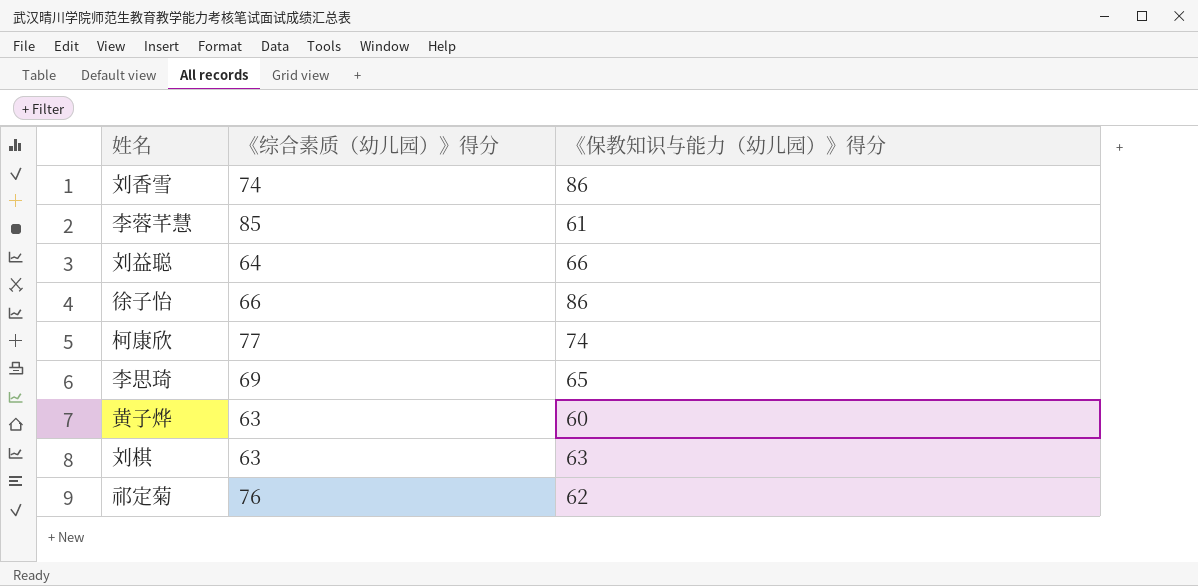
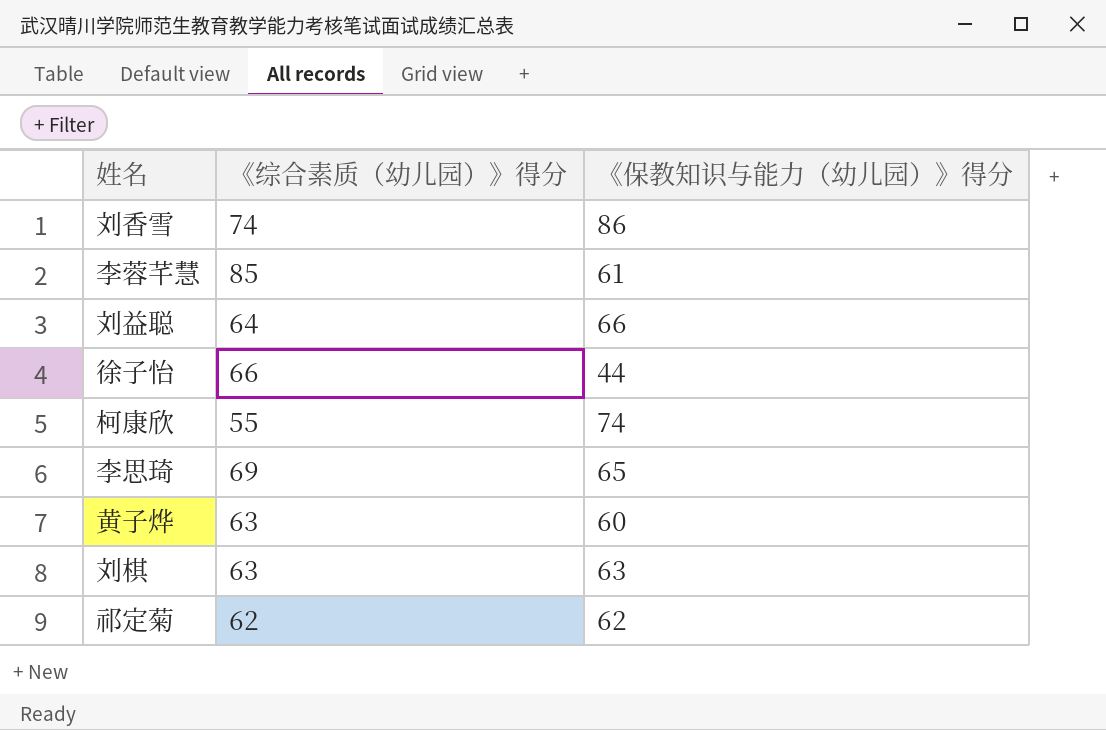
徐子怡 | 《保教知识与能力（幼儿园）》得分: 86 -> 44
柯康欣 | 《综合素质（幼儿园）》得分: 77 -> 55
祁定菊 | 《综合素质（幼儿园）》得分: 76 -> 62

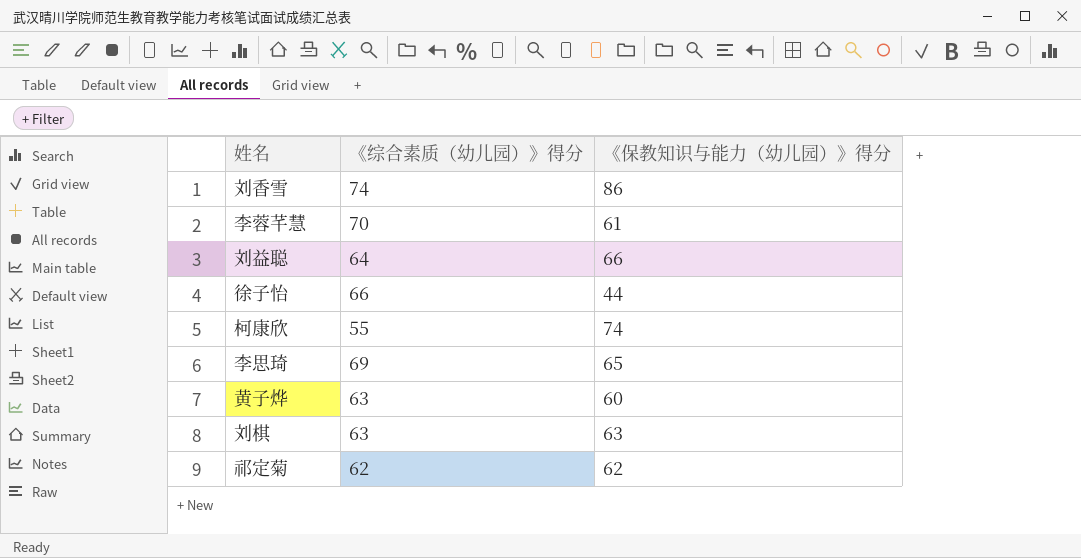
李蓉芊慧 | 《综合素质（幼儿园）》得分: 85 -> 70

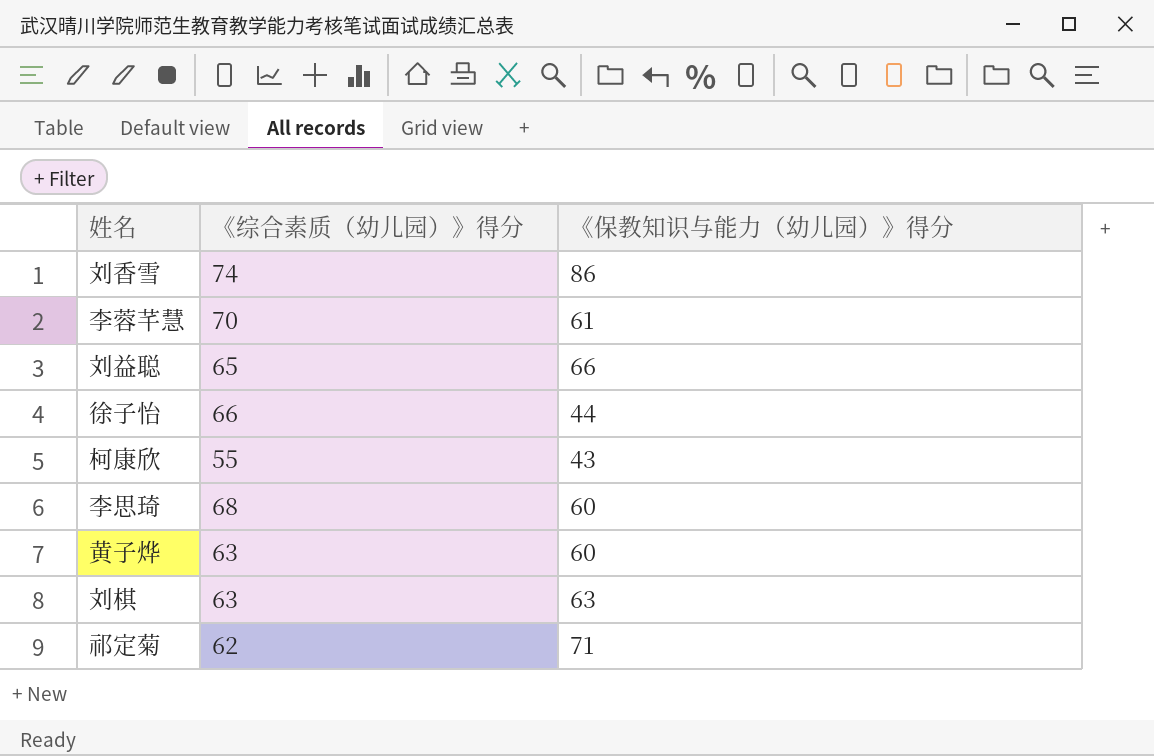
刘益聪 | 《综合素质（幼儿园）》得分: 64 -> 65
柯康欣 | 《保教知识与能力（幼儿园）》得分: 74 -> 43
李思琦 | 《综合素质（幼儿园）》得分: 69 -> 68
李思琦 | 《保教知识与能力（幼儿园）》得分: 65 -> 60
祁定菊 | 《保教知识与能力（幼儿园）》得分: 62 -> 71

